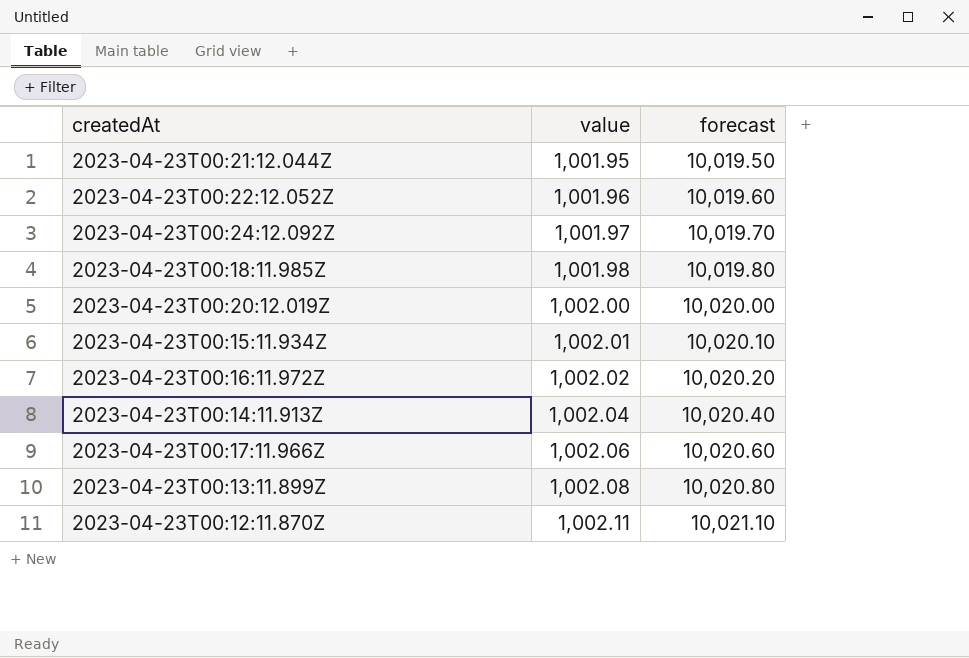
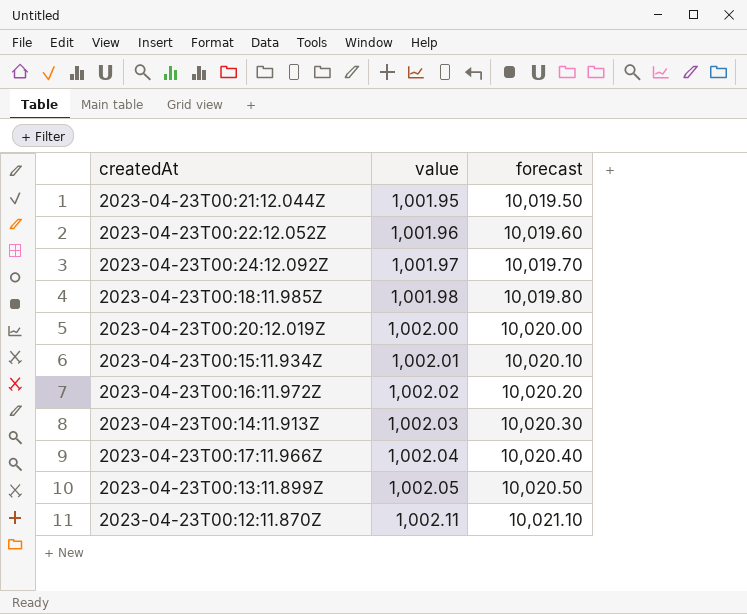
2023-04-23T00:14:11.913Z | value: 1,002.04 -> 1,002.03
2023-04-23T00:14:11.913Z | forecast: 10,020.40 -> 10,020.30
2023-04-23T00:17:11.966Z | value: 1,002.06 -> 1,002.04
2023-04-23T00:17:11.966Z | forecast: 10,020.60 -> 10,020.40
2023-04-23T00:13:11.899Z | value: 1,002.08 -> 1,002.05
2023-04-23T00:13:11.899Z | forecast: 10,020.80 -> 10,020.50

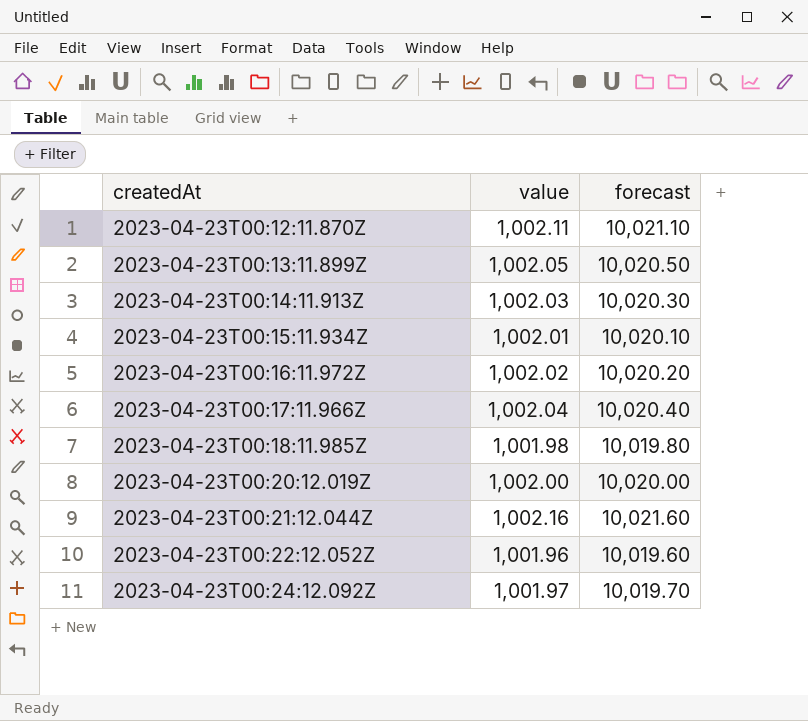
row order: value ascending -> createdAt ascending
2023-04-23T00:21:12.044Z | value: 1,001.95 -> 1,002.16
2023-04-23T00:21:12.044Z | forecast: 10,019.50 -> 10,021.60

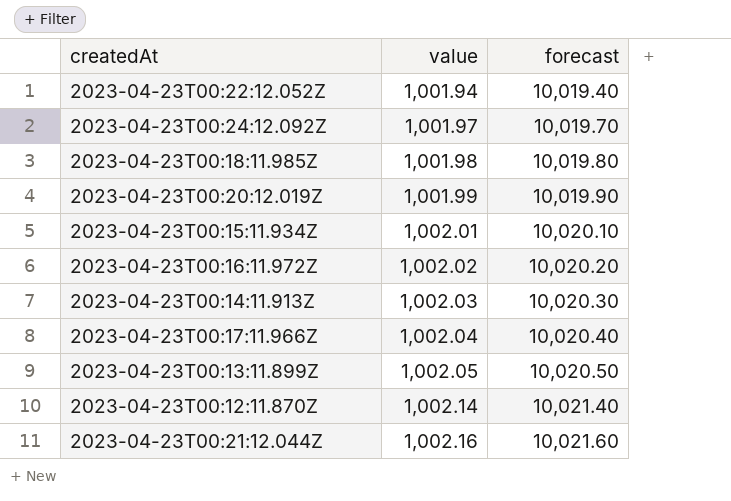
row order: createdAt ascending -> value ascending
2023-04-23T00:22:12.052Z | value: 1,001.96 -> 1,001.94
2023-04-23T00:22:12.052Z | forecast: 10,019.60 -> 10,019.40
2023-04-23T00:20:12.019Z | value: 1,002.00 -> 1,001.99
2023-04-23T00:20:12.019Z | forecast: 10,020.00 -> 10,019.90
2023-04-23T00:12:11.870Z | value: 1,002.11 -> 1,002.14
2023-04-23T00:12:11.870Z | forecast: 10,021.10 -> 10,021.40

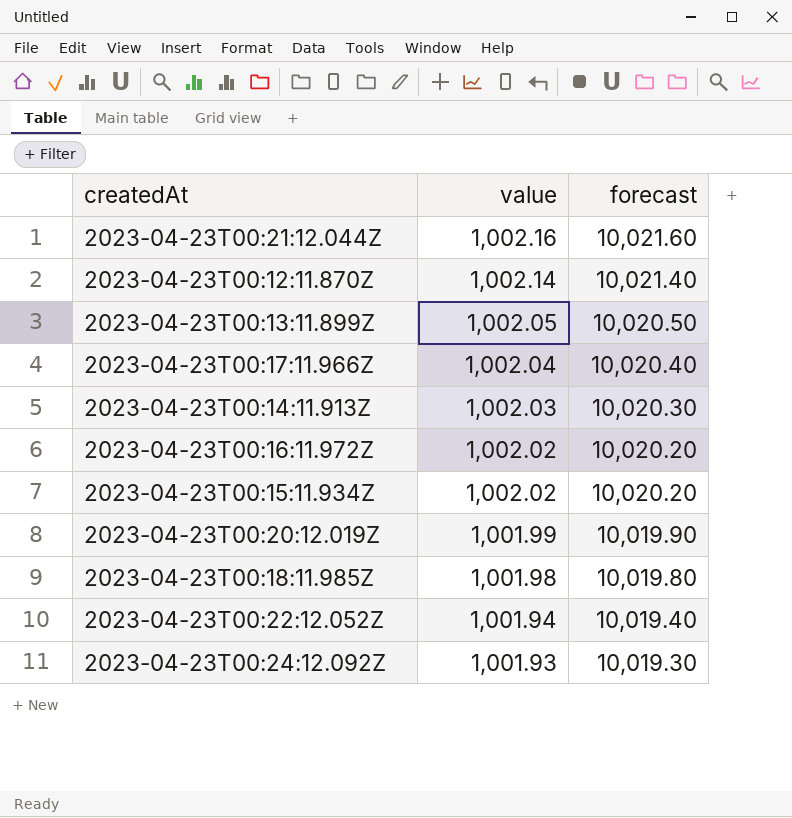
row order: value ascending -> value descending
2023-04-23T00:15:11.934Z | value: 1,002.01 -> 1,002.02
2023-04-23T00:15:11.934Z | forecast: 10,020.10 -> 10,020.20
2023-04-23T00:24:12.092Z | value: 1,001.97 -> 1,001.93
2023-04-23T00:24:12.092Z | forecast: 10,019.70 -> 10,019.30

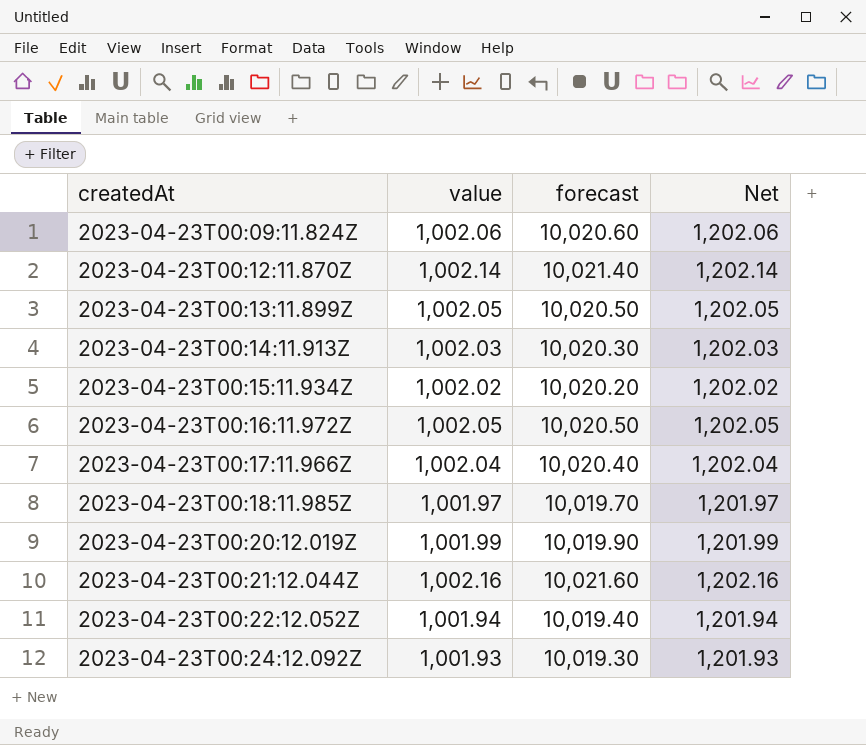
row order: value descending -> createdAt ascending
column Net | formula: none -> [value] + 200
row 2023-04-23T00:09:11.824Z: none -> 1,002.06 | 10,020.60 | 1,202.06
2023-04-23T00:16:11.972Z | value: 1,002.02 -> 1,002.05
2023-04-23T00:16:11.972Z | forecast: 10,020.20 -> 10,020.50
2023-04-23T00:18:11.985Z | value: 1,001.98 -> 1,001.97
2023-04-23T00:18:11.985Z | forecast: 10,019.80 -> 10,019.70

